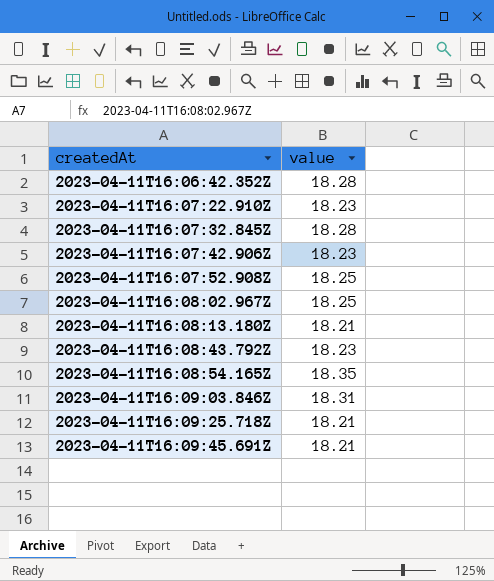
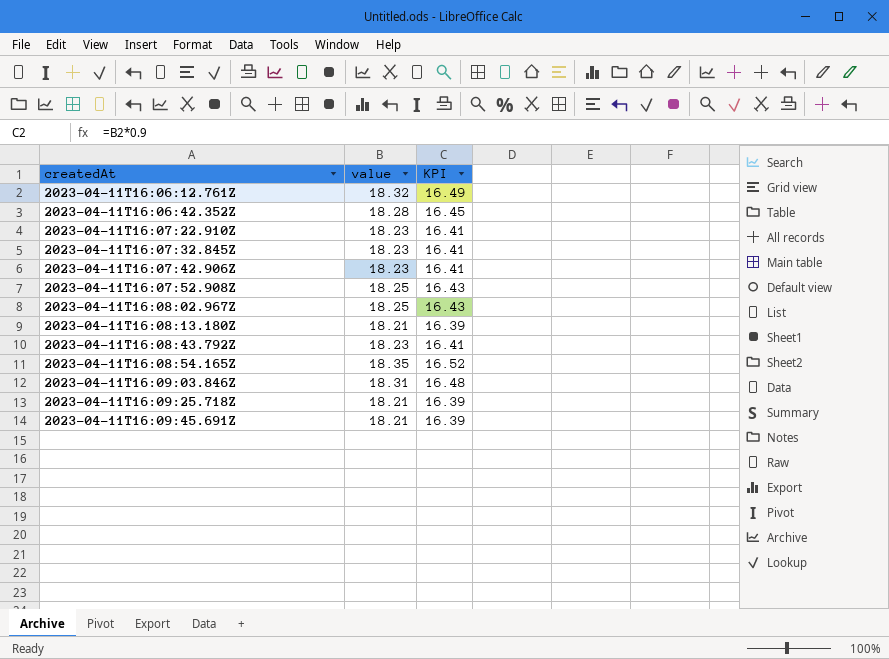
column KPI | formula: none -> [value] * 0.9
row 2023-04-11T16:06:12.761Z: none -> 18.32 | 16.49
2023-04-11T16:07:32.845Z | value: 18.28 -> 18.23

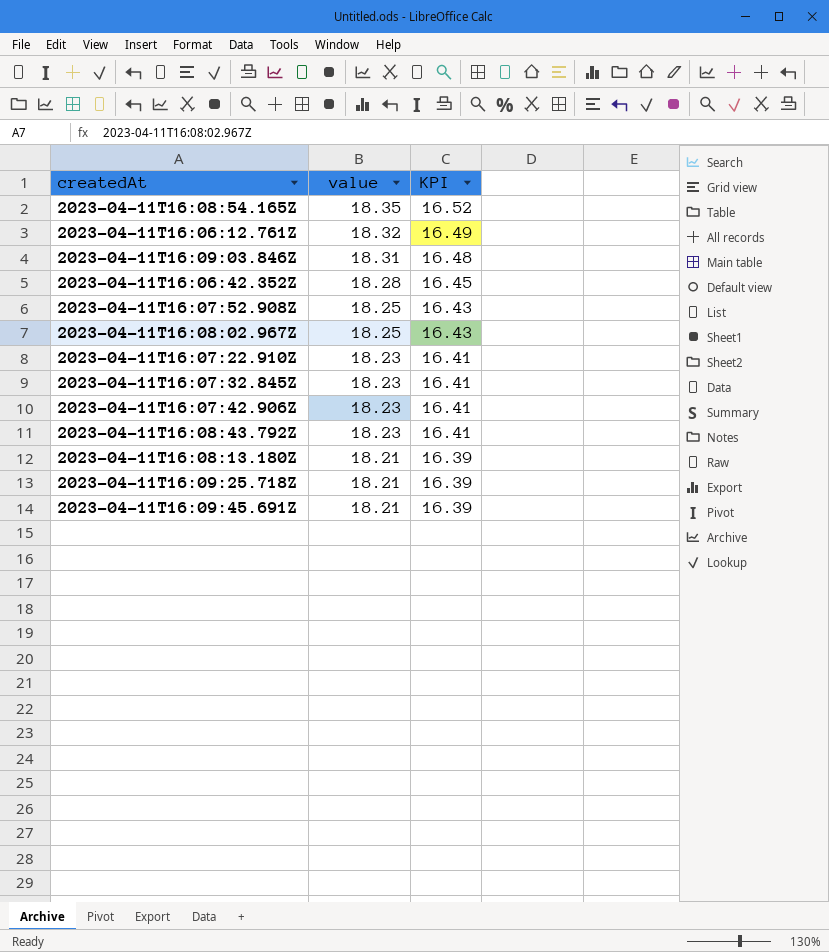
row order: createdAt ascending -> value descending

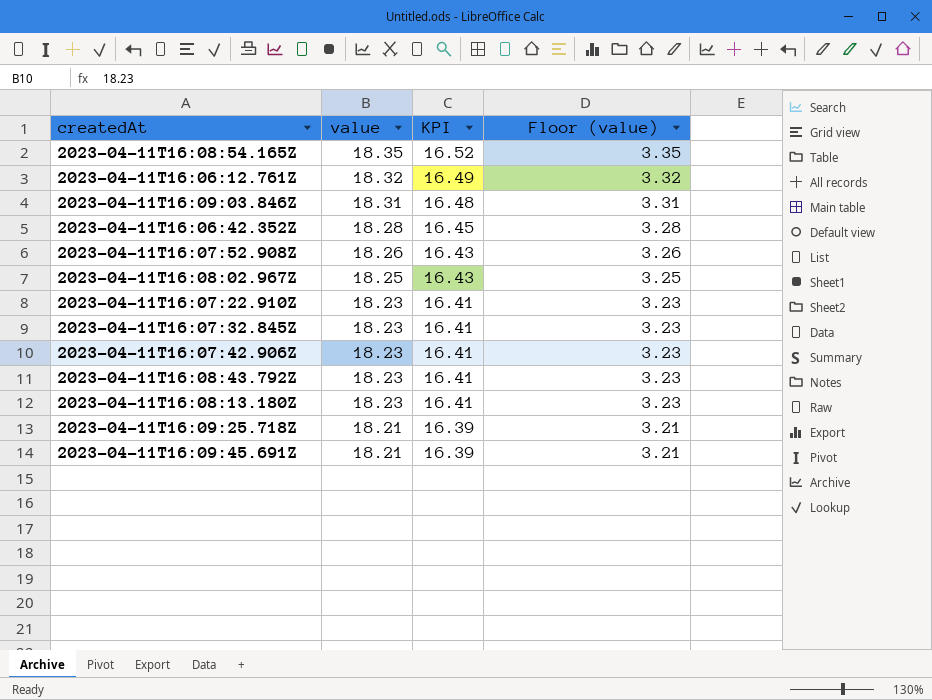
column Floor (value) | formula: none -> [value] - 15
2023-04-11T16:07:52.908Z | value: 18.25 -> 18.26
2023-04-11T16:08:13.180Z | value: 18.21 -> 18.23
2023-04-11T16:08:13.180Z | KPI: 16.39 -> 16.41

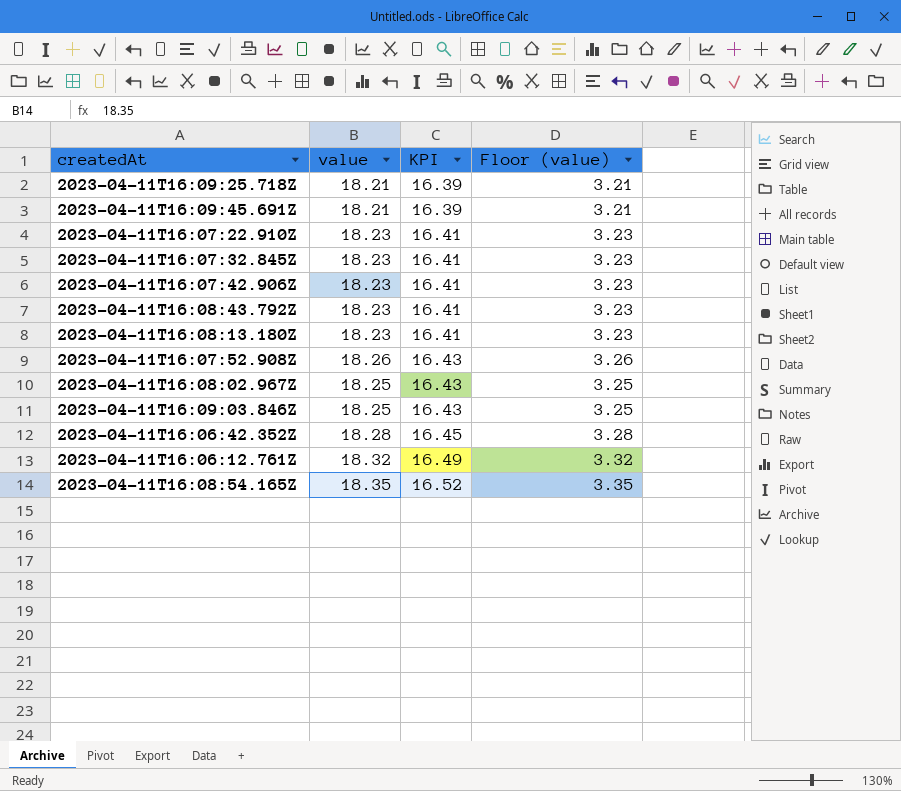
row order: value descending -> KPI ascending
2023-04-11T16:09:03.846Z | value: 18.31 -> 18.25
2023-04-11T16:09:03.846Z | KPI: 16.48 -> 16.43
2023-04-11T16:09:03.846Z | Floor (value): 3.31 -> 3.25

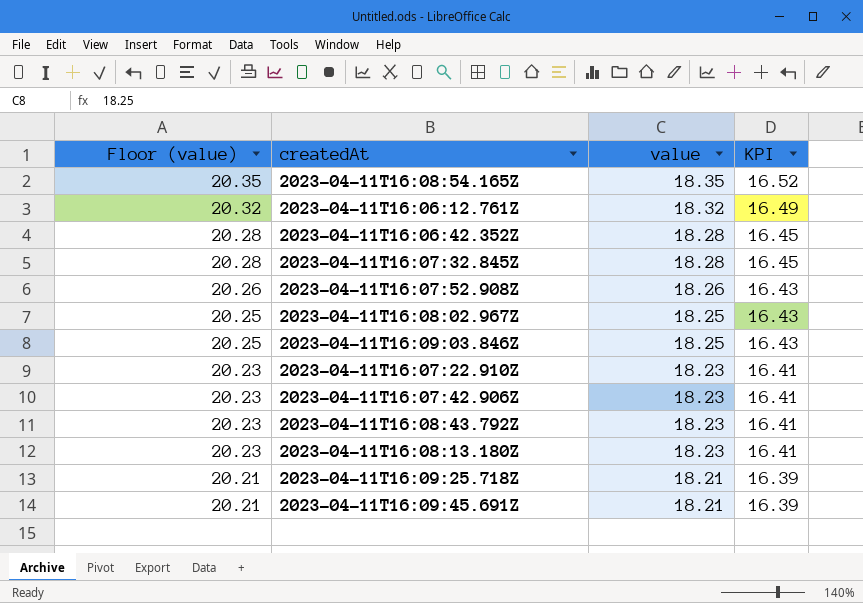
row order: KPI ascending -> Floor (value) descending
column Floor (value) | formula: [value] - 15 -> [value] + 2
column Floor (value) | position: 4 -> 1
2023-04-11T16:07:32.845Z | value: 18.23 -> 18.28
2023-04-11T16:07:32.845Z | KPI: 16.41 -> 16.45

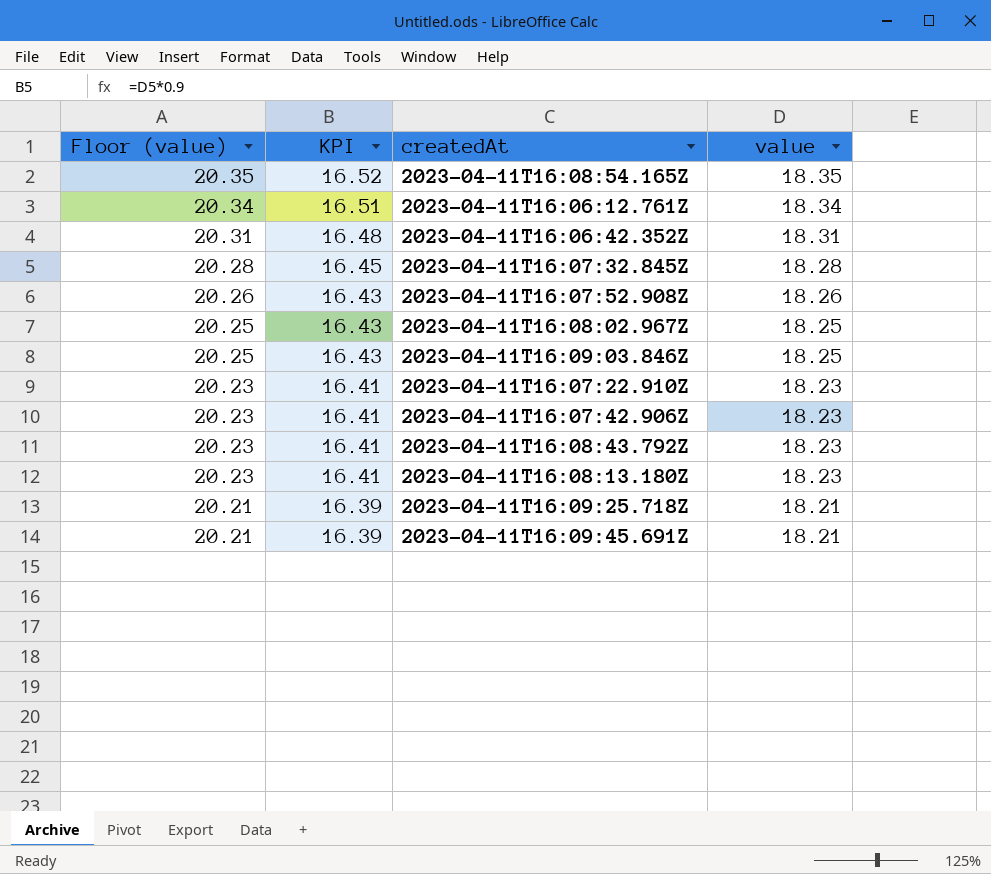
column KPI | position: 4 -> 2
2023-04-11T16:06:12.761Z | Floor (value): 20.32 -> 20.34
2023-04-11T16:06:12.761Z | KPI: 16.49 -> 16.51
2023-04-11T16:06:12.761Z | value: 18.32 -> 18.34
2023-04-11T16:06:42.352Z | Floor (value): 20.28 -> 20.31
2023-04-11T16:06:42.352Z | KPI: 16.45 -> 16.48
2023-04-11T16:06:42.352Z | value: 18.28 -> 18.31

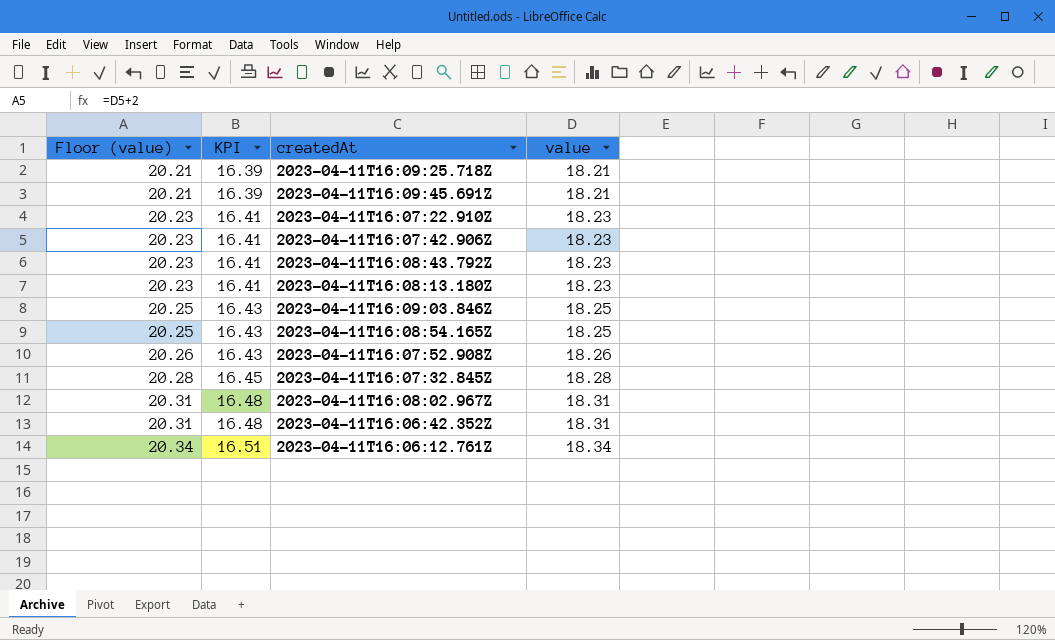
row order: Floor (value) descending -> Floor (value) ascending
2023-04-11T16:08:54.165Z | Floor (value): 20.35 -> 20.25
2023-04-11T16:08:54.165Z | KPI: 16.52 -> 16.43
2023-04-11T16:08:54.165Z | value: 18.35 -> 18.25
2023-04-11T16:08:02.967Z | Floor (value): 20.25 -> 20.31
2023-04-11T16:08:02.967Z | KPI: 16.43 -> 16.48
2023-04-11T16:08:02.967Z | value: 18.25 -> 18.31

